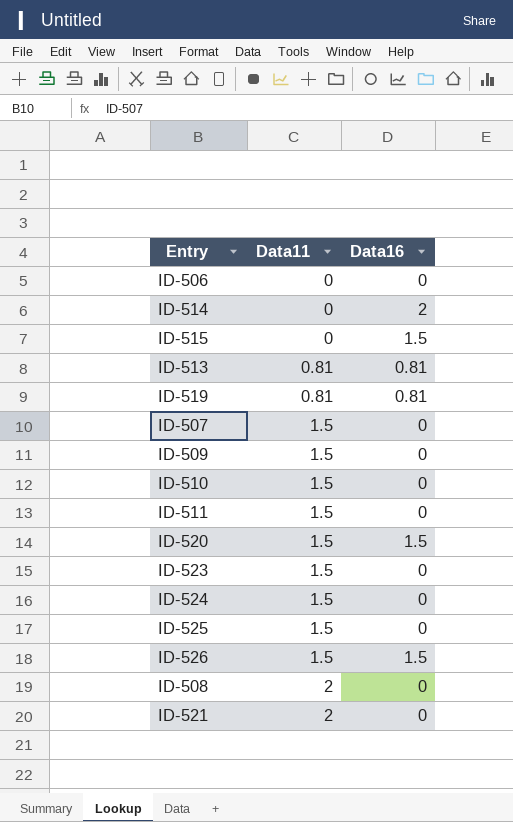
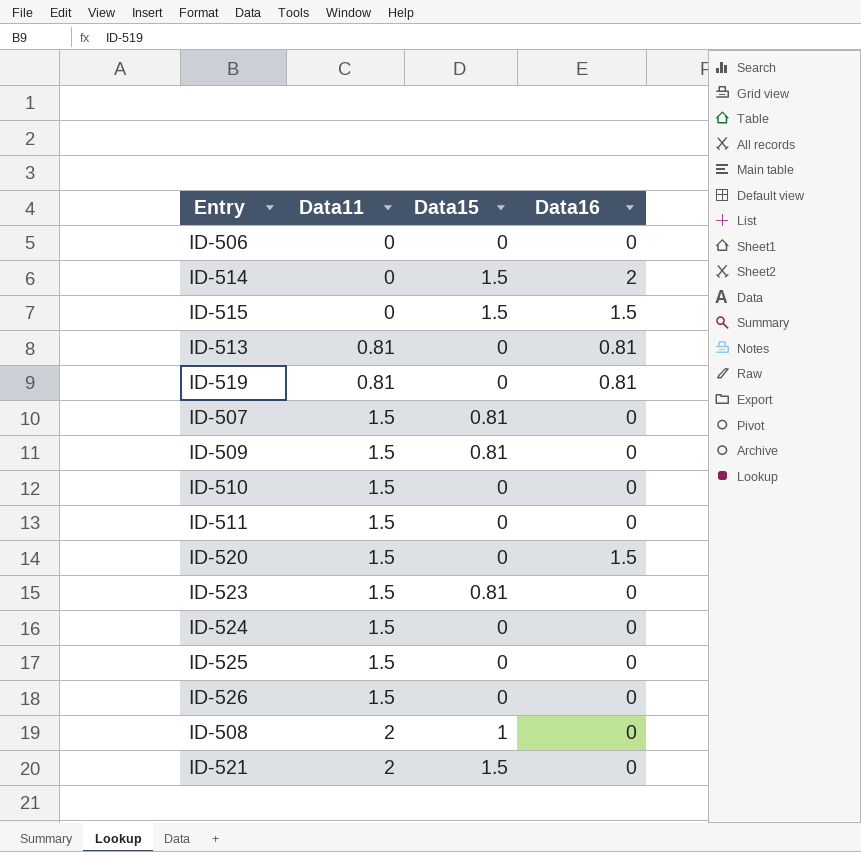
column Data15 | position: none -> 3
ID-526 | Data16: 1.5 -> 0

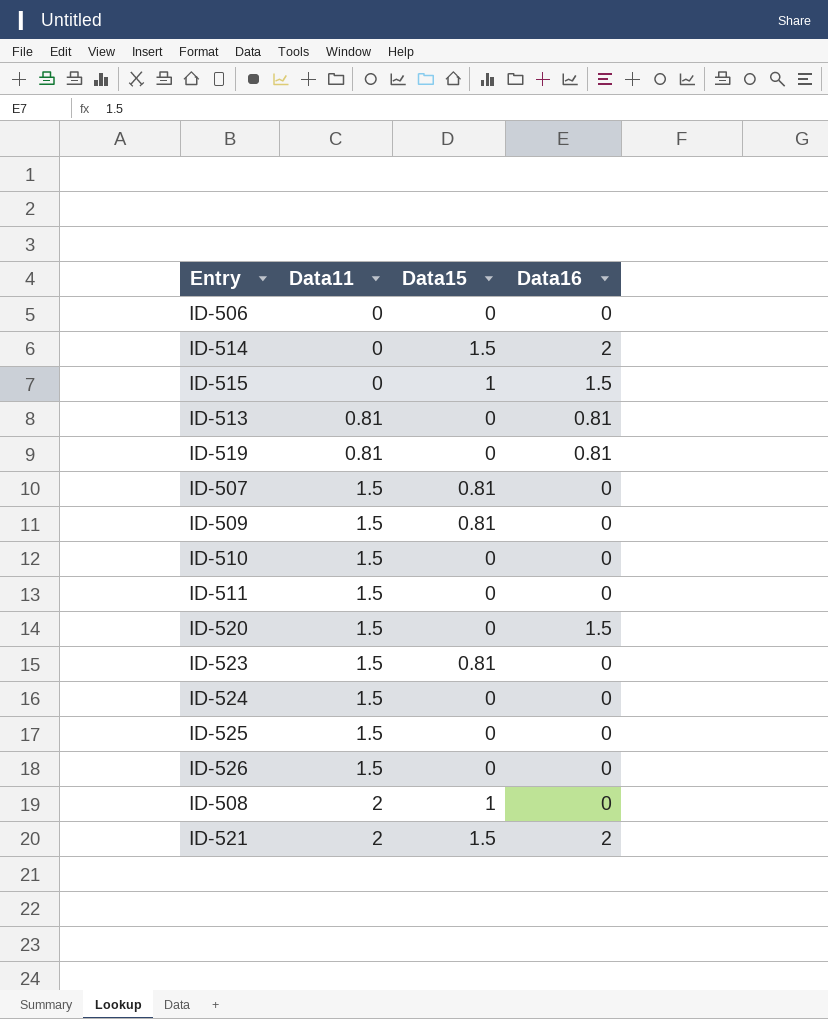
ID-515 | Data15: 1.5 -> 1
ID-521 | Data16: 0 -> 2

